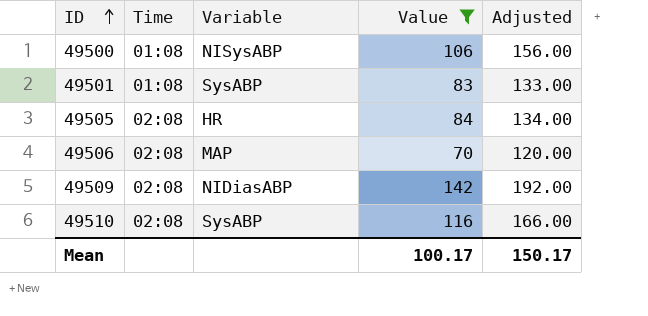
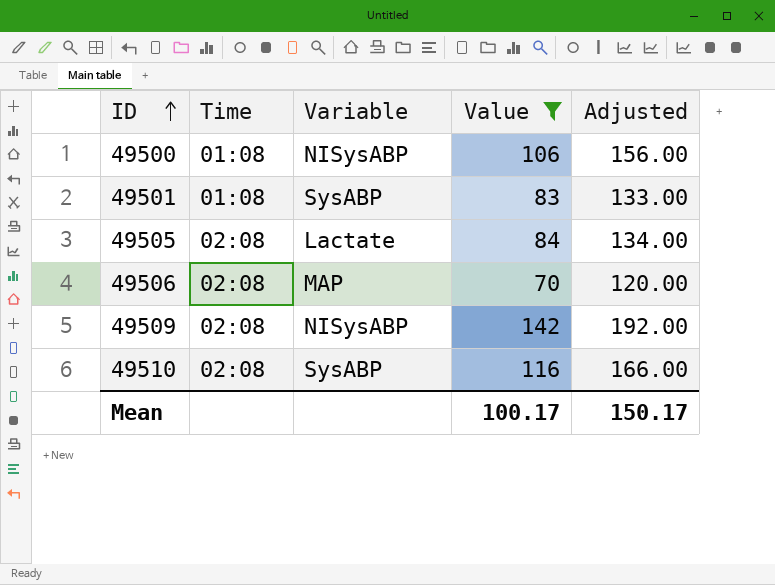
49505 | Variable: HR -> Lactate
49509 | Variable: NIDiasABP -> NISysABP

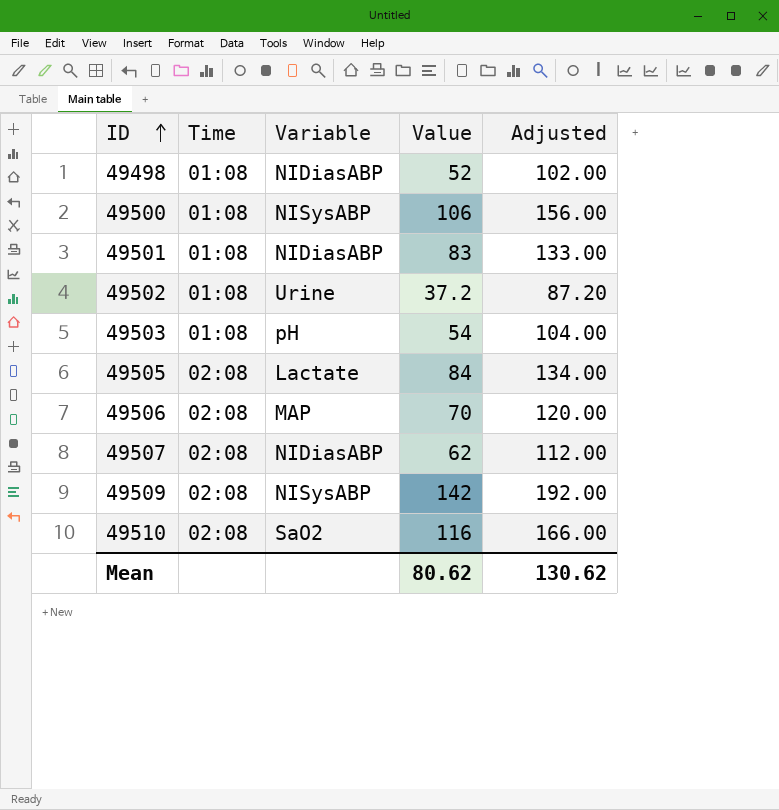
filter: Value >= 70 -> none
49501 | Variable: SysABP -> NIDiasABP
49510 | Variable: SysABP -> SaO2
Mean | Value: 100.17 -> 80.62
Mean | Adjusted: 150.17 -> 130.62

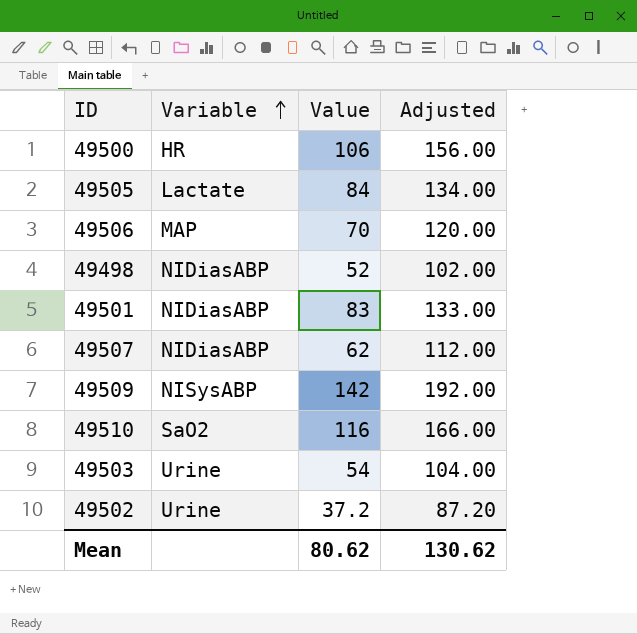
row order: ID ascending -> Variable ascending
column Time | position: 2 -> none
49500 | Variable: NISysABP -> HR
49503 | Variable: pH -> Urine

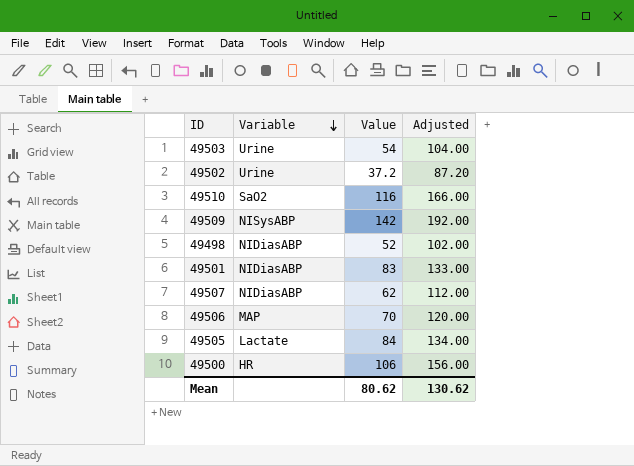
row order: Variable ascending -> Variable descending

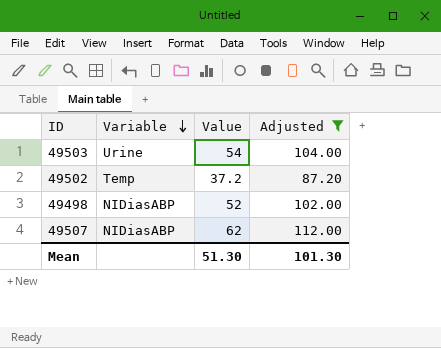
filter: none -> Adjusted <= 112.00
49502 | Variable: Urine -> Temp
Mean | Value: 80.62 -> 51.30
Mean | Adjusted: 130.62 -> 101.30

